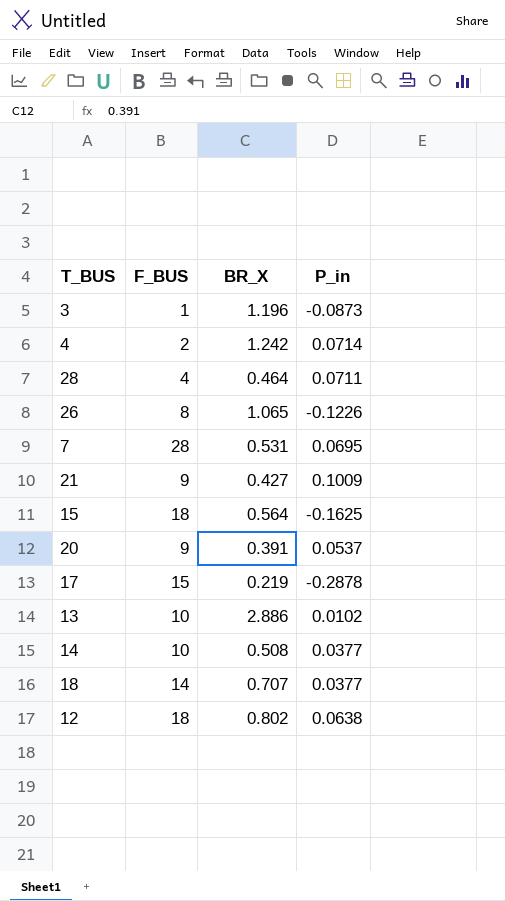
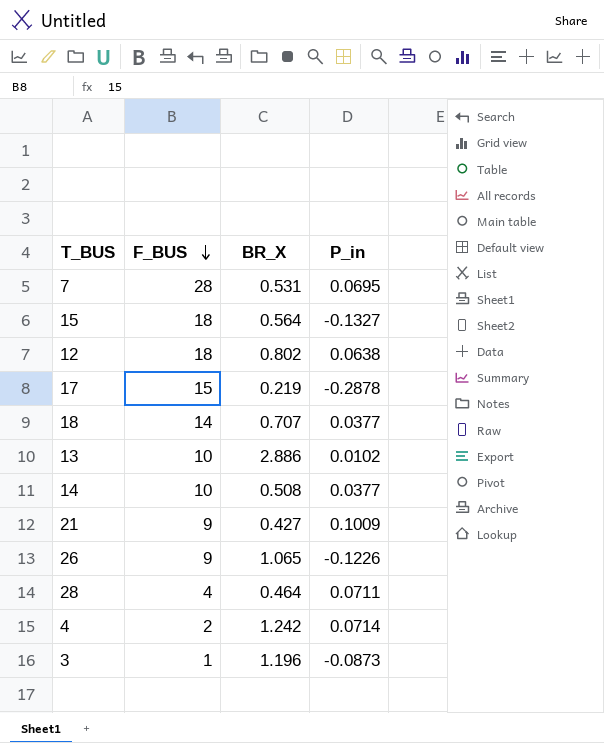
row order: none -> F_BUS descending
row 20: 9 | 0.391 | 0.0537 -> none
15 | P_in: -0.1625 -> -0.1327
26 | F_BUS: 8 -> 9

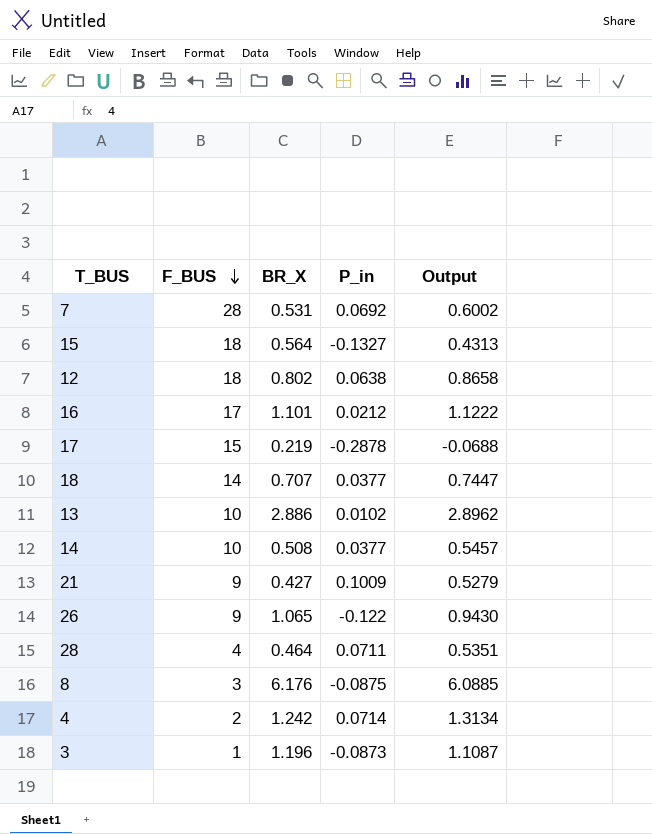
column Output | formula: none -> [BR_X] + [P_in]
7 | P_in: 0.0695 -> 0.0692
row 16: none -> 17 | 1.101 | 0.0212 | 1.1222
26 | P_in: -0.1226 -> -0.122
row 8: none -> 3 | 6.176 | -0.0875 | 6.0885

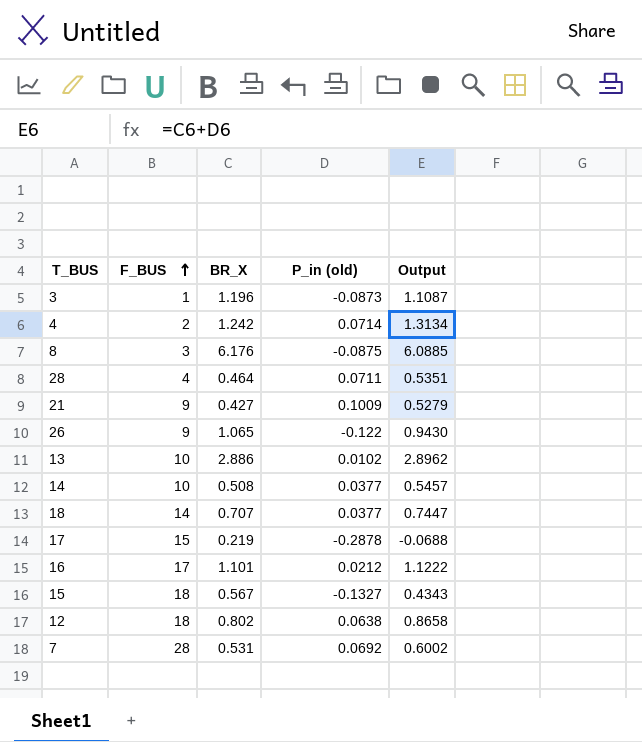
row order: F_BUS descending -> F_BUS ascending
column name: P_in -> P_in (old)
15 | BR_X: 0.564 -> 0.567
15 | Output: 0.4313 -> 0.4343

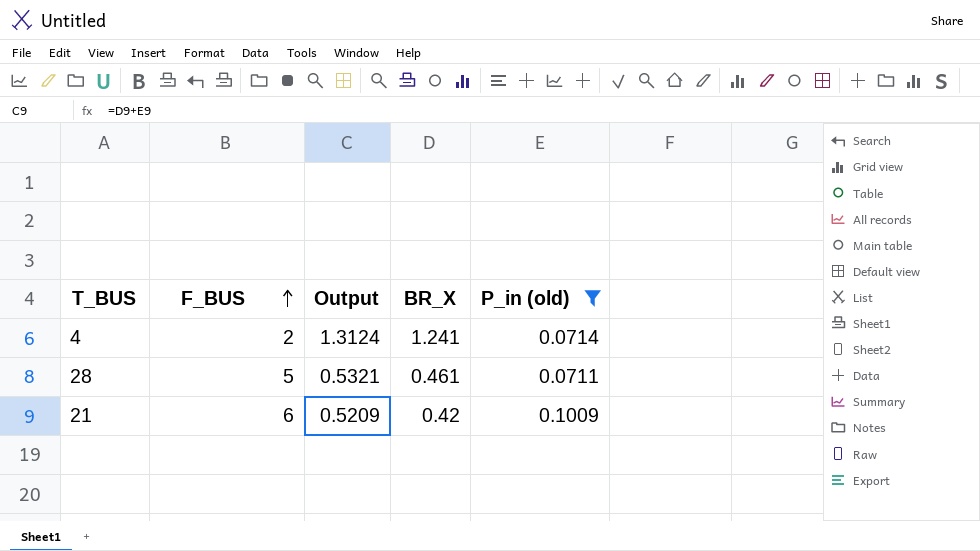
filter: none -> P_in (old) >= 0.0711
column Output | position: 5 -> 3
4 | Output: 1.3134 -> 1.3124
4 | BR_X: 1.242 -> 1.241
28 | F_BUS: 4 -> 5
28 | Output: 0.5351 -> 0.5321
28 | BR_X: 0.464 -> 0.461
21 | F_BUS: 9 -> 6
21 | Output: 0.5279 -> 0.5209
21 | BR_X: 0.427 -> 0.42

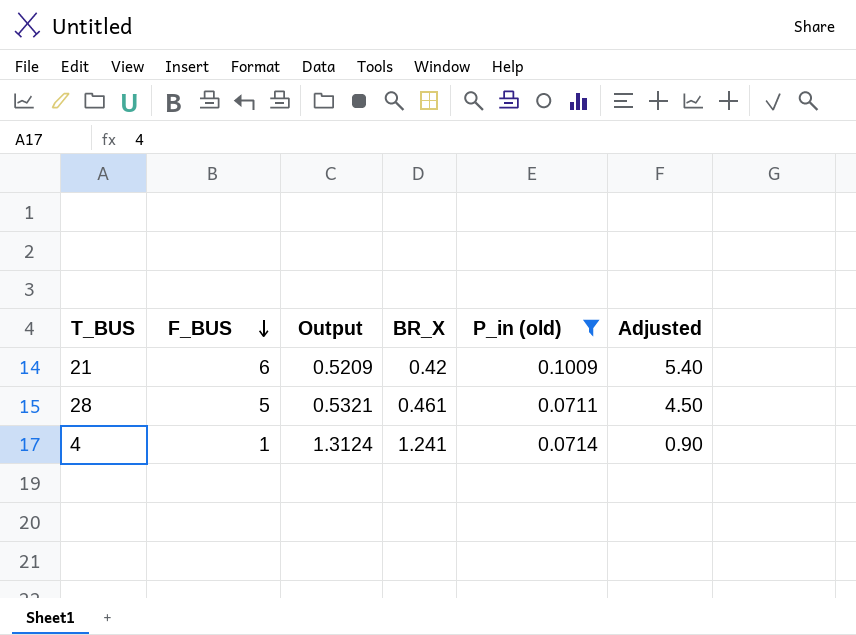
row order: F_BUS ascending -> F_BUS descending
column Adjusted | formula: none -> [F_BUS] * 0.9
4 | F_BUS: 2 -> 1

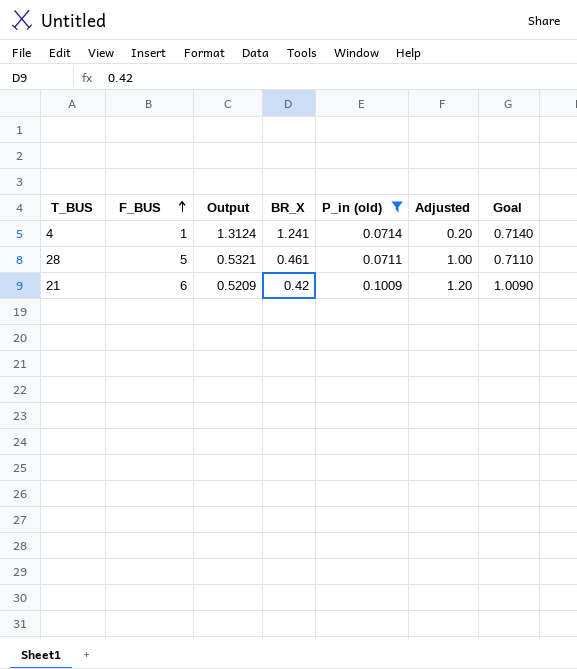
row order: F_BUS descending -> F_BUS ascending
column Adjusted | formula: [F_BUS] * 0.9 -> [F_BUS] * 0.2
column Goal | formula: none -> [P_in (old)] * 10

